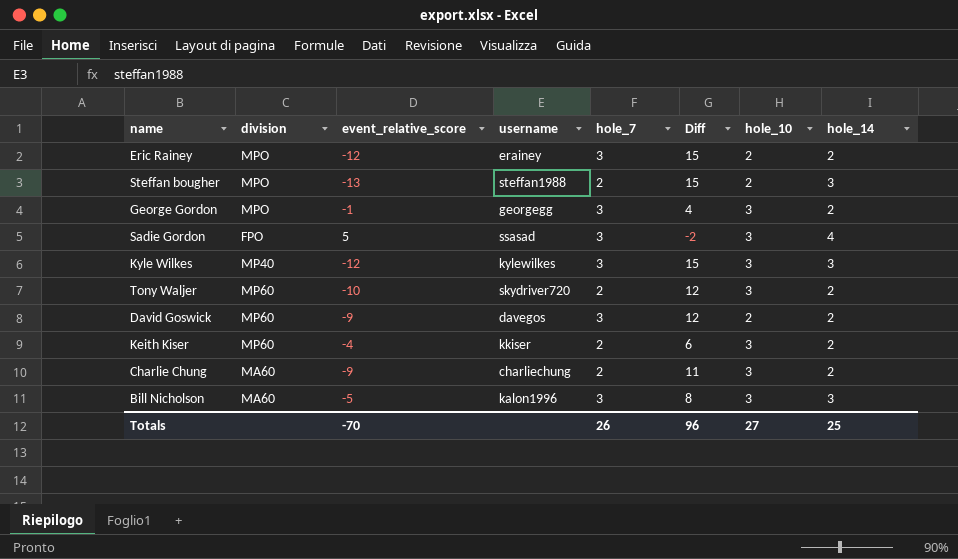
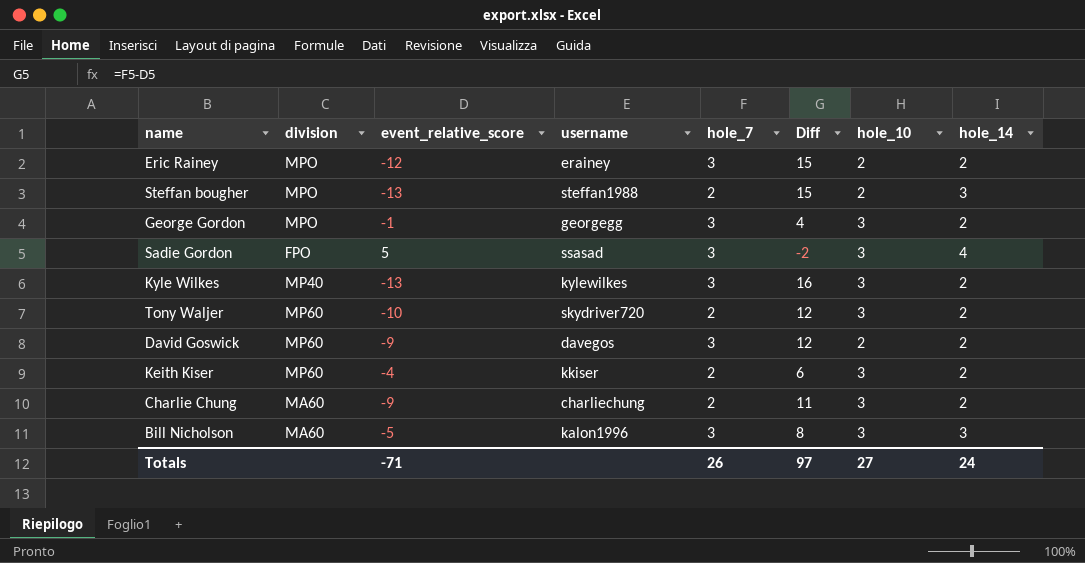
Kyle Wilkes | event_relative_score: -12 -> -13
Kyle Wilkes | Diff: 15 -> 16
Kyle Wilkes | hole_14: 3 -> 2
Totals | event_relative_score: -70 -> -71
Totals | Diff: 96 -> 97
Totals | hole_14: 25 -> 24

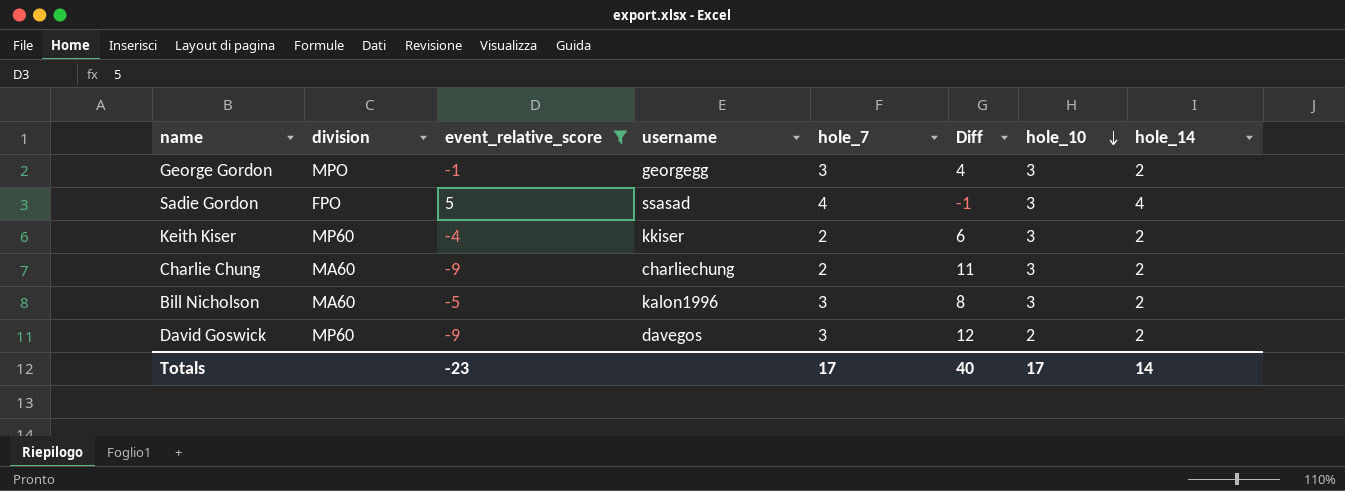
filter: none -> event_relative_score >= -9
row order: none -> hole_10 descending
Sadie Gordon | hole_7: 3 -> 4
Sadie Gordon | Diff: -2 -> -1
Bill Nicholson | hole_14: 3 -> 2
Totals | event_relative_score: -71 -> -23
Totals | hole_7: 26 -> 17
Totals | Diff: 97 -> 40
Totals | hole_10: 27 -> 17
Totals | hole_14: 24 -> 14

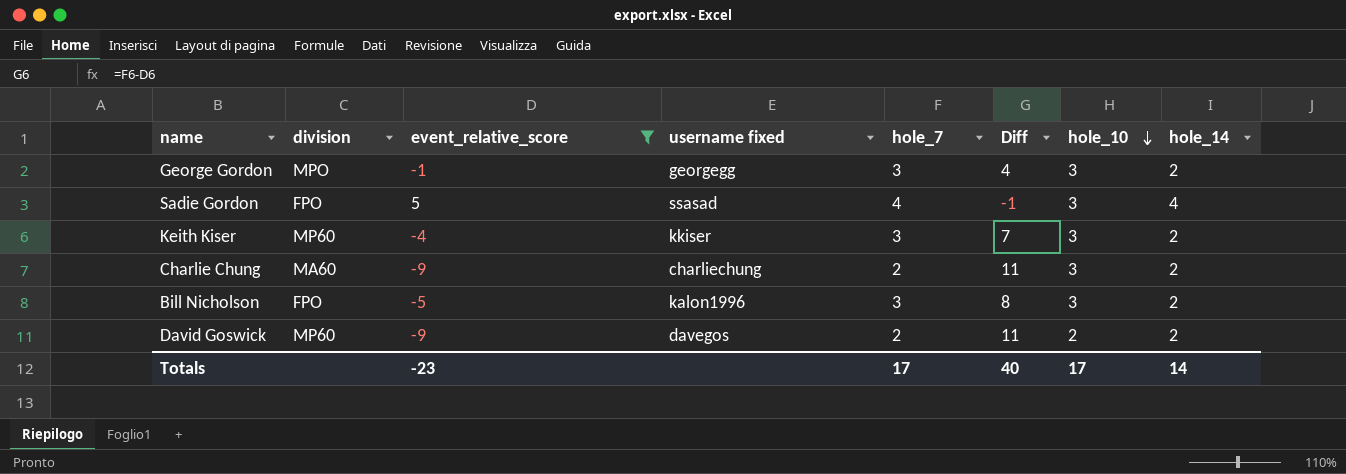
column name: username -> username fixed
Keith Kiser | hole_7: 2 -> 3
Keith Kiser | Diff: 6 -> 7
Bill Nicholson | division: MA60 -> FPO
David Goswick | hole_7: 3 -> 2
David Goswick | Diff: 12 -> 11

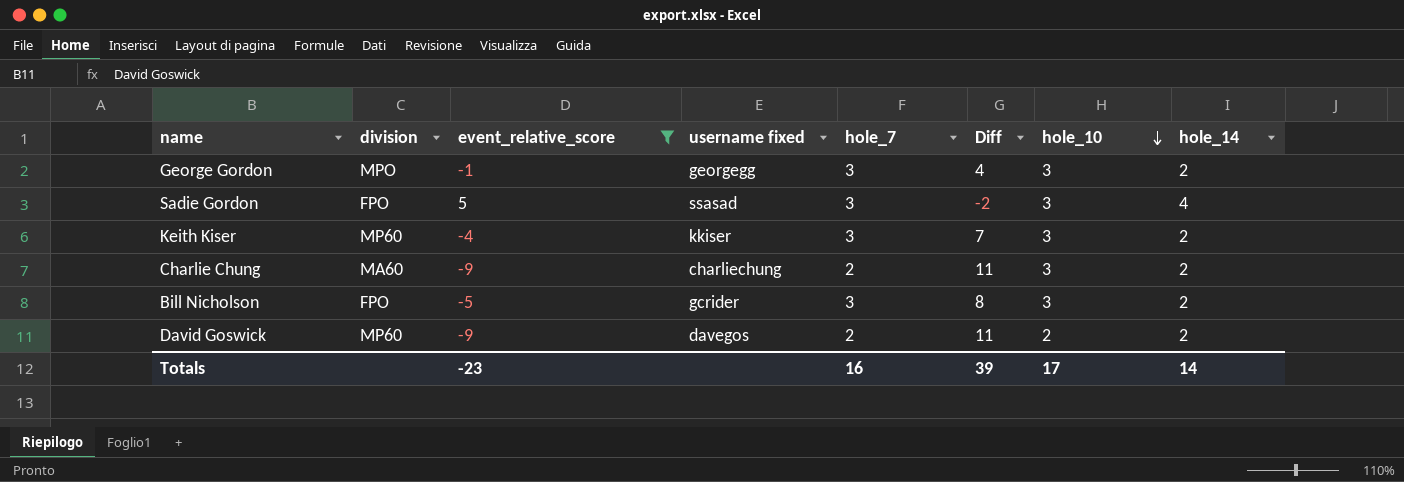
Sadie Gordon | hole_7: 4 -> 3
Sadie Gordon | Diff: -1 -> -2
Bill Nicholson | username fixed: kalon1996 -> gcrider
Totals | hole_7: 17 -> 16
Totals | Diff: 40 -> 39

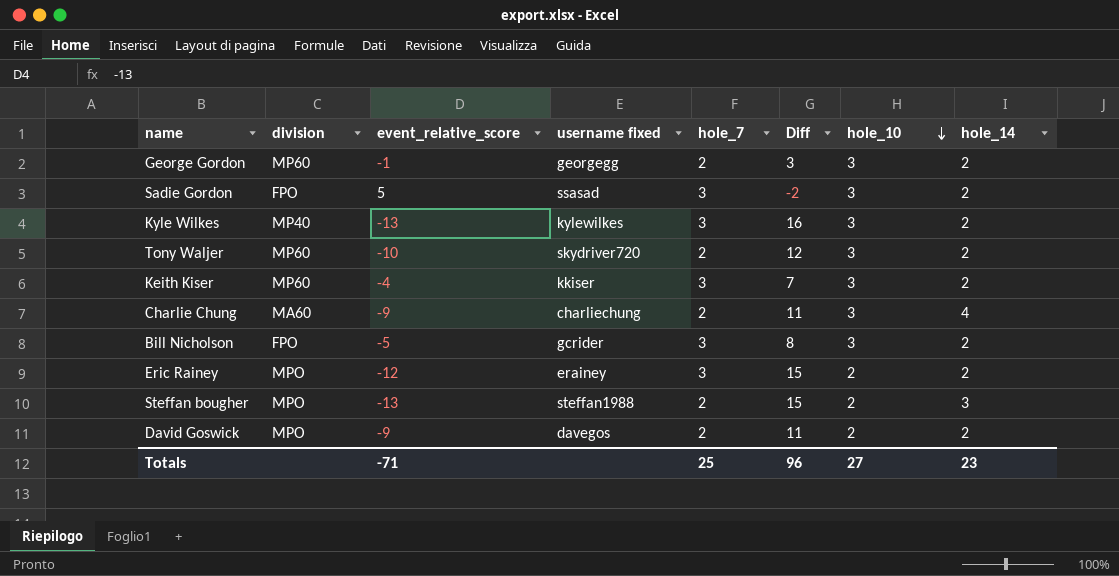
filter: event_relative_score >= -9 -> none
George Gordon | division: MPO -> MP60
George Gordon | hole_7: 3 -> 2
George Gordon | Diff: 4 -> 3
Sadie Gordon | hole_14: 4 -> 2
Charlie Chung | hole_14: 2 -> 4
David Goswick | division: MP60 -> MPO
Totals | event_relative_score: -23 -> -71
Totals | hole_7: 16 -> 25
Totals | Diff: 39 -> 96
Totals | hole_10: 17 -> 27
Totals | hole_14: 14 -> 23

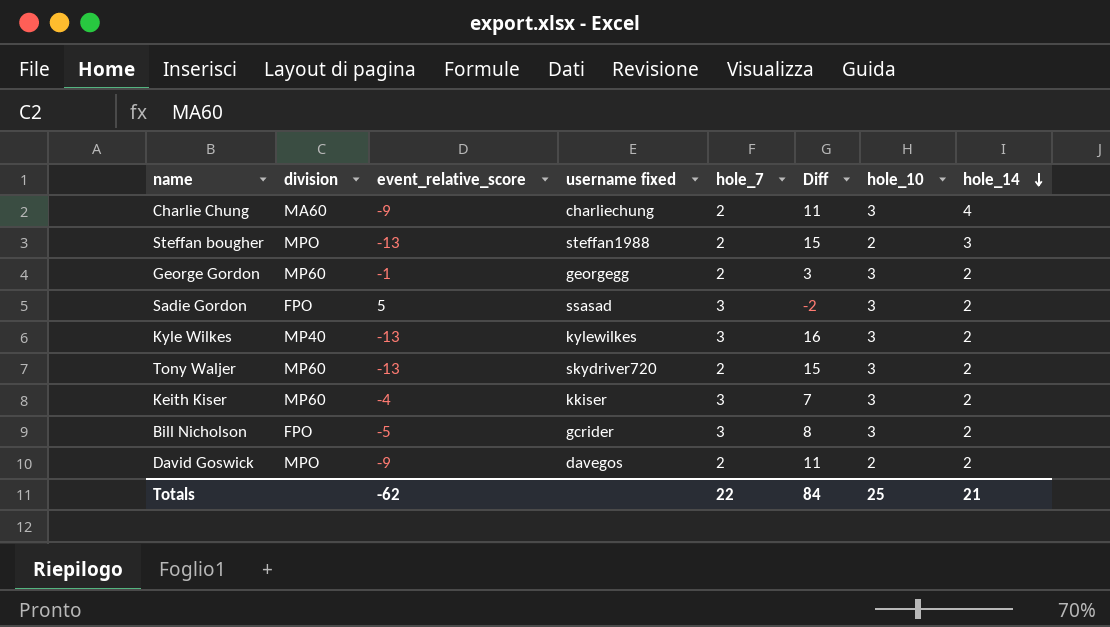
row order: hole_10 descending -> hole_14 descending
row Eric Rainey: MPO | -12 | erainey | 3 | 15 | 2 | 2 -> none
Tony Waljer | event_relative_score: -10 -> -13
Tony Waljer | Diff: 12 -> 15
Totals | event_relative_score: -71 -> -62
Totals | hole_7: 25 -> 22
Totals | Diff: 96 -> 84
Totals | hole_10: 27 -> 25
Totals | hole_14: 23 -> 21

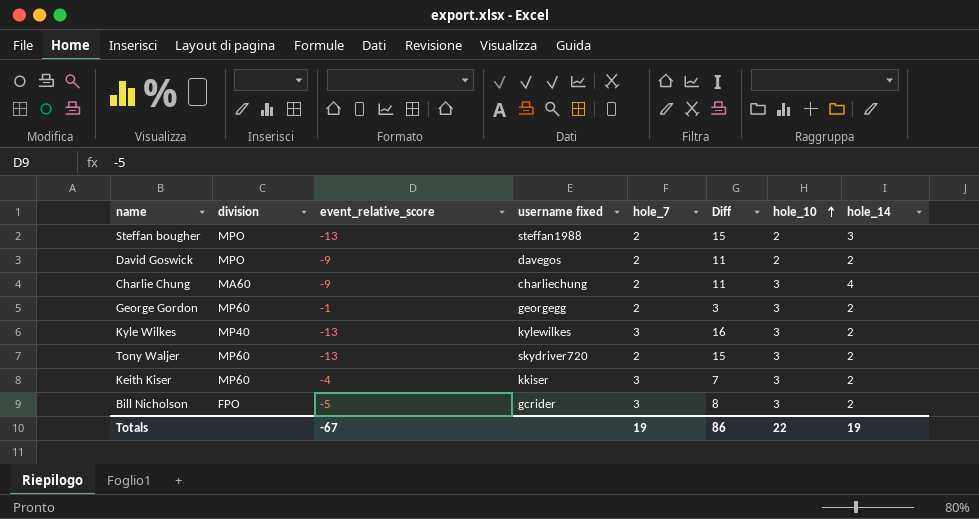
row order: hole_14 descending -> hole_10 ascending
row Sadie Gordon: FPO | 5 | ssasad | 3 | -2 | 3 | 2 -> none
Totals | event_relative_score: -62 -> -67
Totals | hole_7: 22 -> 19
Totals | Diff: 84 -> 86
Totals | hole_10: 25 -> 22
Totals | hole_14: 21 -> 19

